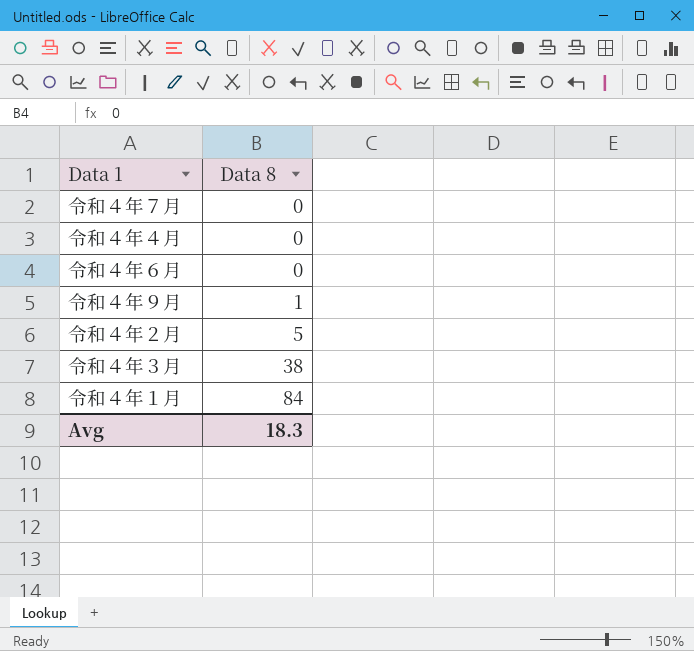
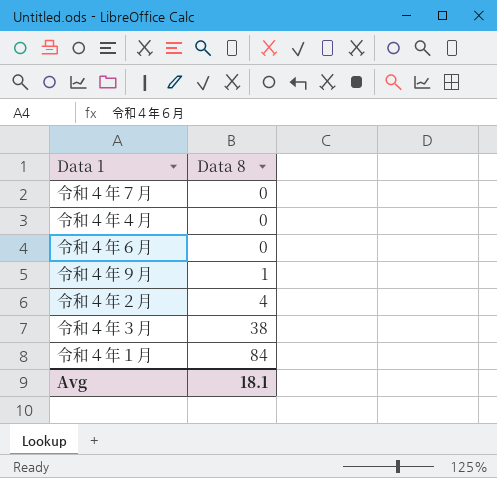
令和４年２月 | Data 8: 5 -> 4
Avg | Data 8: 18.3 -> 18.1

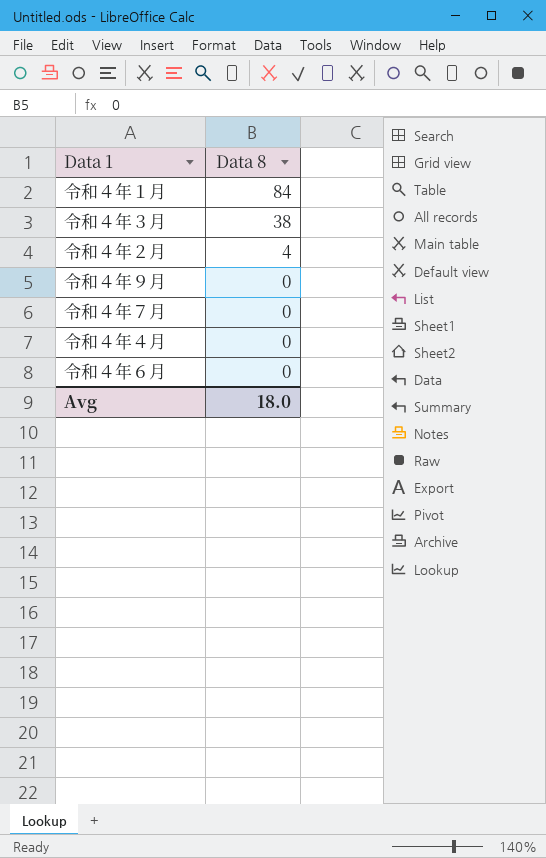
row order: Data 8 ascending -> Data 8 descending
令和４年９月 | Data 8: 1 -> 0
Avg | Data 8: 18.1 -> 18.0

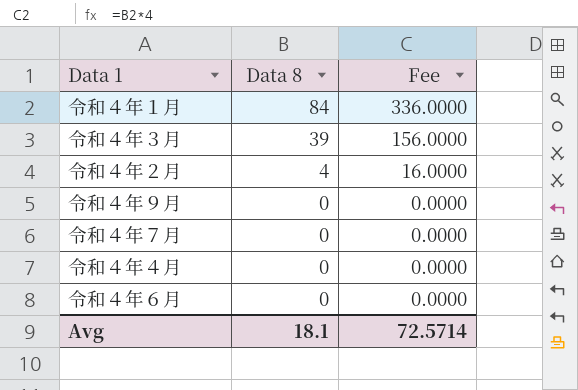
column Fee | formula: none -> [Data 8] * 4
令和４年３月 | Data 8: 38 -> 39
Avg | Data 8: 18.0 -> 18.1

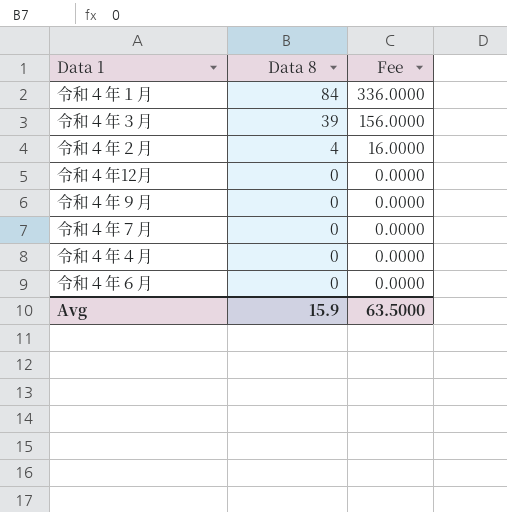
row 令和４年12月: none -> 0 | 0.0000
Avg | Data 8: 18.1 -> 15.9
Avg | Fee: 72.5714 -> 63.5000

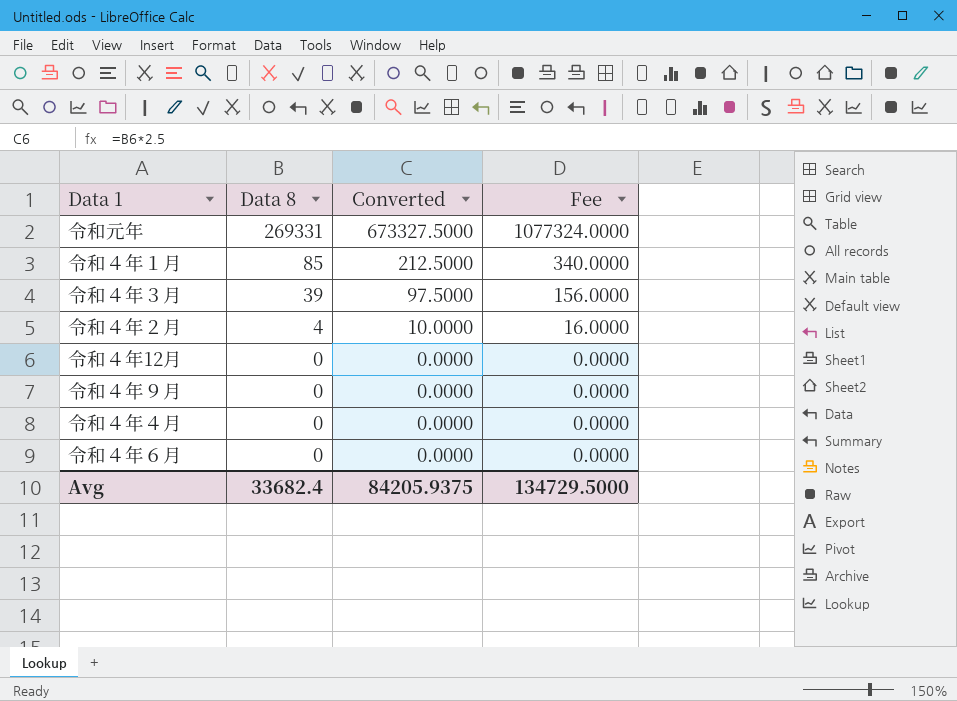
column Converted | formula: none -> [Data 8] * 2.5
row 令和４年７月: 0 | 0.0000 -> none
row 令和元年: none -> 269331 | 673327.5000 | 1077324.0000
令和４年１月 | Data 8: 84 -> 85
令和４年１月 | Fee: 336.0000 -> 340.0000
Avg | Data 8: 15.9 -> 33682.4
Avg | Fee: 63.5000 -> 134729.5000

